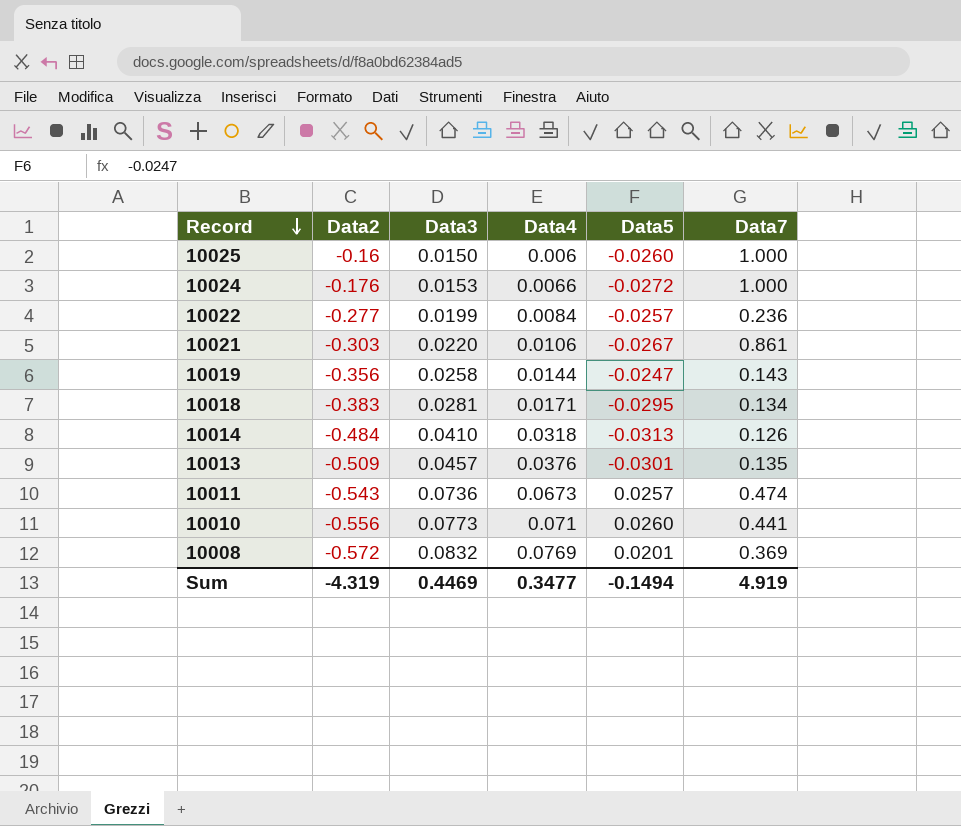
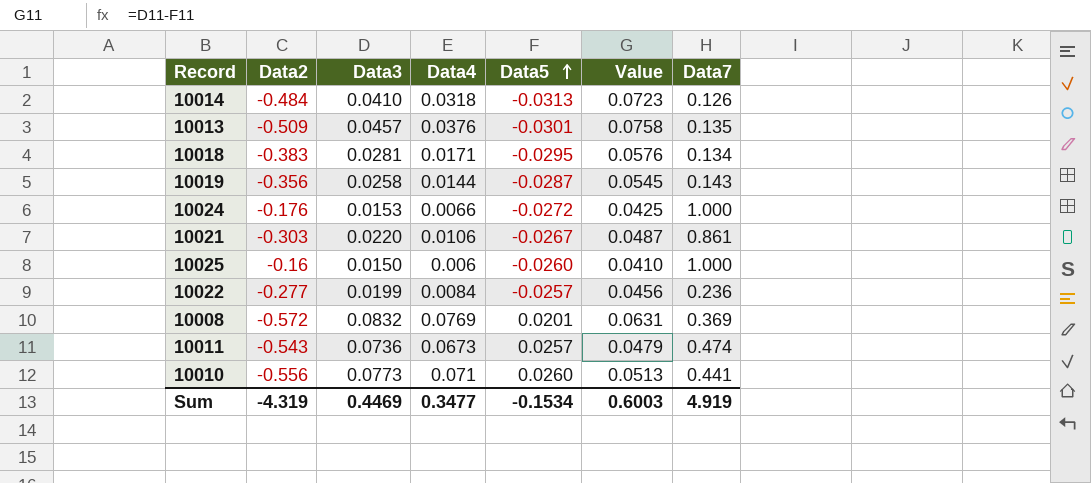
row order: Record descending -> Data5 ascending
column Value | formula: none -> [Data3] - [Data5]
10019 | Data5: -0.0247 -> -0.0287
Sum | Data5: -0.1494 -> -0.1534

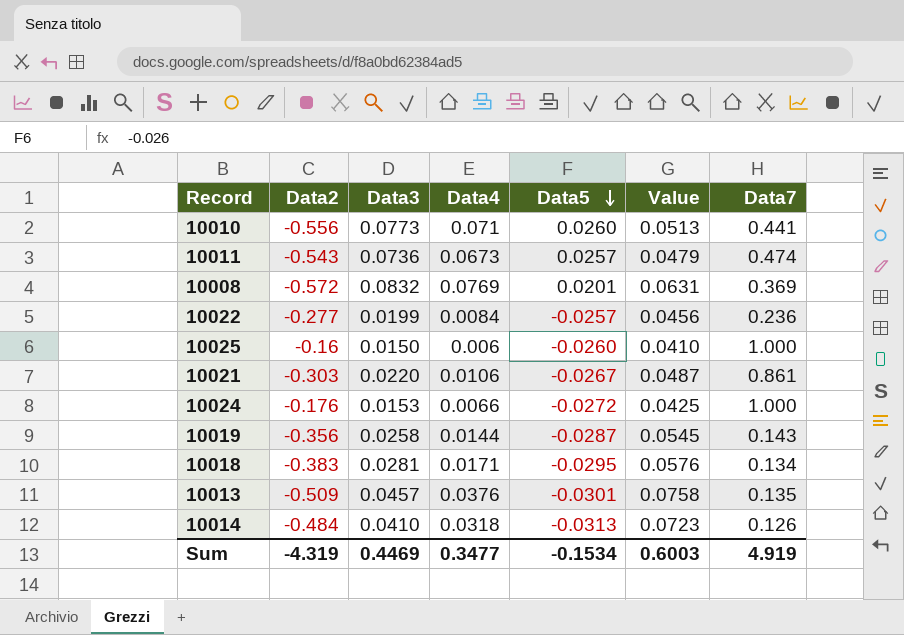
row order: Data5 ascending -> Data5 descending

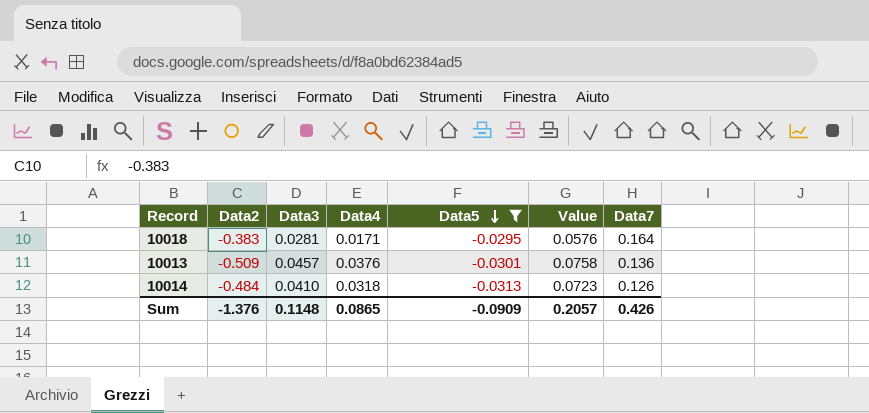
filter: none -> Data5 <= -0.0295
10018 | Data7: 0.134 -> 0.164
10013 | Data7: 0.135 -> 0.136
Sum | Data2: -4.319 -> -1.376
Sum | Data3: 0.4469 -> 0.1148
Sum | Data4: 0.3477 -> 0.0865
Sum | Data5: -0.1534 -> -0.0909
Sum | Value: 0.6003 -> 0.2057
Sum | Data7: 4.919 -> 0.426

